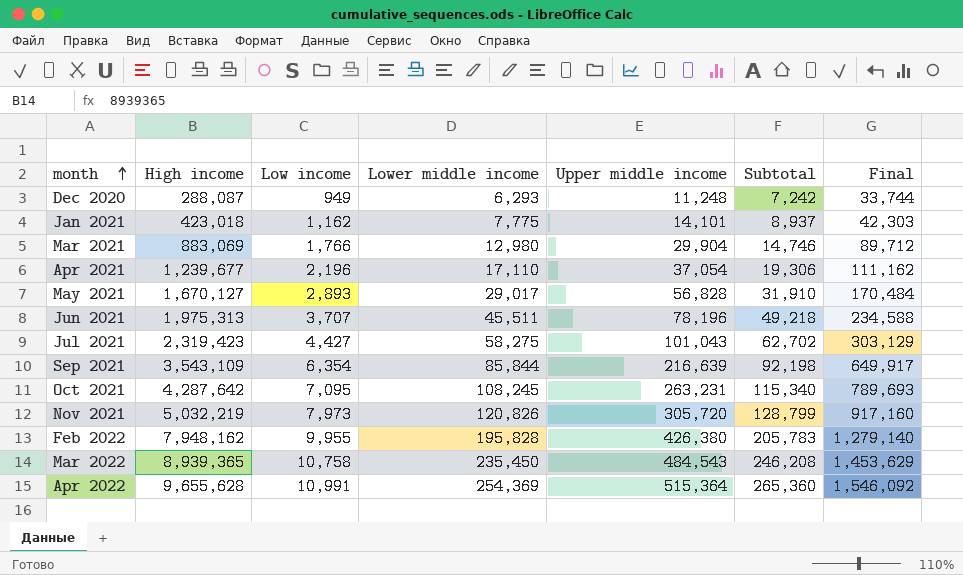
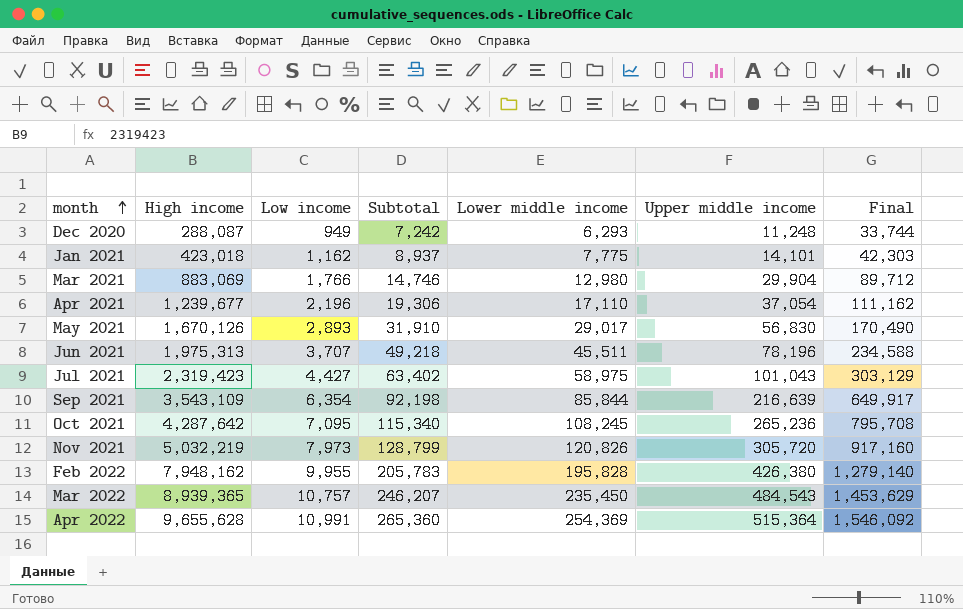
column Subtotal | position: 6 -> 4
May 2021 | High income: 1,670,127 -> 1,670,126
May 2021 | Upper middle income: 56,828 -> 56,830
May 2021 | Final: 170,484 -> 170,490
Jul 2021 | Subtotal: 62,702 -> 63,402
Jul 2021 | Lower middle income: 58,275 -> 58,975
Oct 2021 | Upper middle income: 263,231 -> 265,236
Oct 2021 | Final: 789,693 -> 795,708
Mar 2022 | Low income: 10,758 -> 10,757
Mar 2022 | Subtotal: 246,208 -> 246,207

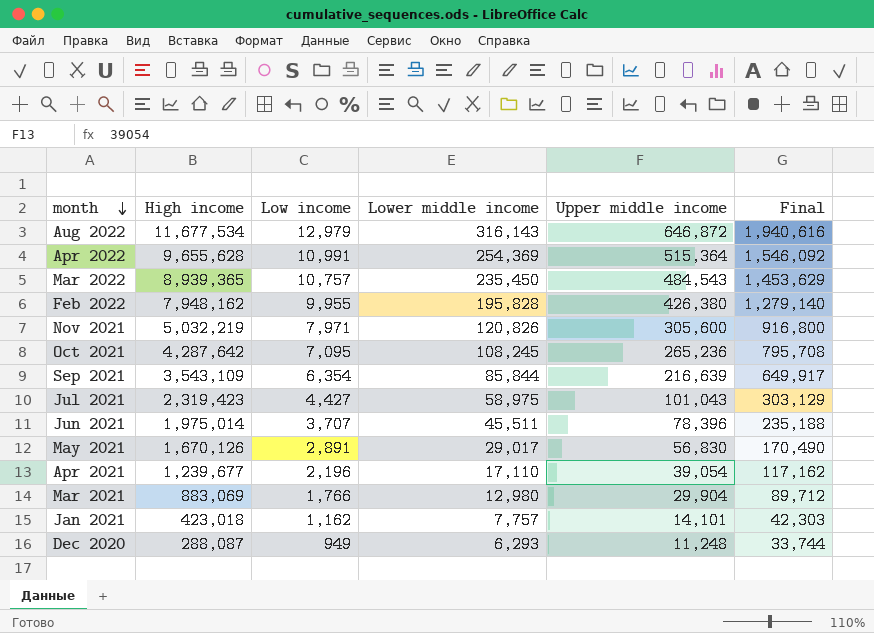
row order: month ascending -> month descending
column Subtotal | formula: [Low income] + [Lower middle income] -> none
row Aug 2022: none -> 11,677,534 | 12,979 | 316,143 | 646,872 | 1,940,616
Nov 2021 | Low income: 7,973 -> 7,971
Nov 2021 | Upper middle income: 305,720 -> 305,600
Nov 2021 | Final: 917,160 -> 916,800
Jun 2021 | High income: 1,975,313 -> 1,975,014
Jun 2021 | Upper middle income: 78,196 -> 78,396
Jun 2021 | Final: 234,588 -> 235,188
May 2021 | Low income: 2,893 -> 2,891
Apr 2021 | Upper middle income: 37,054 -> 39,054
Apr 2021 | Final: 111,162 -> 117,162
Jan 2021 | Lower middle income: 7,775 -> 7,757

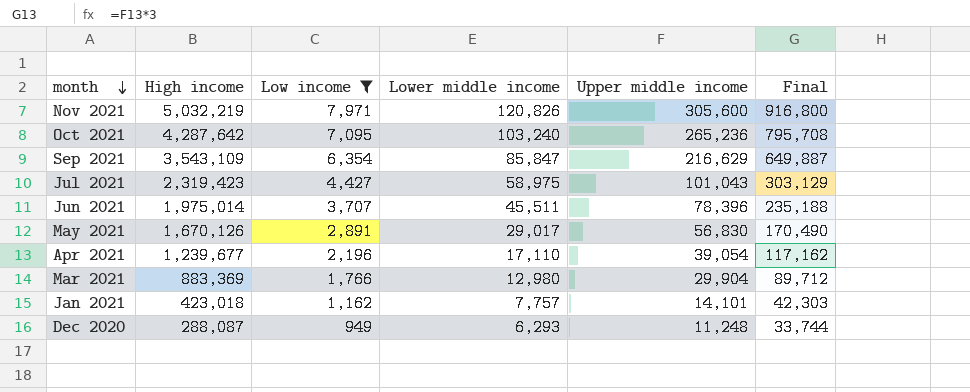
filter: none -> Low income <= 7,971
Oct 2021 | Lower middle income: 108,245 -> 103,240
Sep 2021 | Lower middle income: 85,844 -> 85,847
Sep 2021 | Upper middle income: 216,639 -> 216,629
Sep 2021 | Final: 649,917 -> 649,887
Mar 2021 | High income: 883,069 -> 883,369

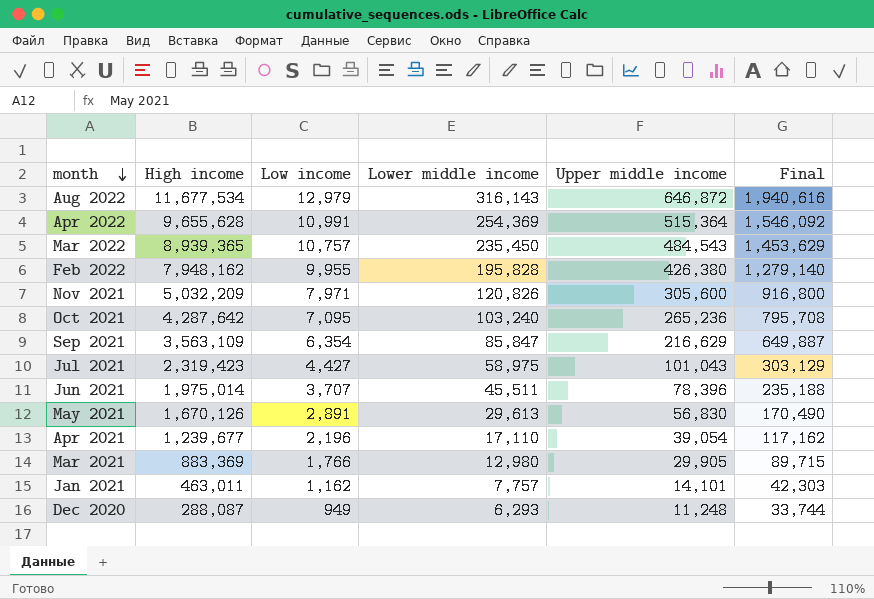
filter: Low income <= 7,971 -> none
Nov 2021 | High income: 5,032,219 -> 5,032,209
Sep 2021 | High income: 3,543,109 -> 3,563,109
May 2021 | Lower middle income: 29,017 -> 29,613
Mar 2021 | Upper middle income: 29,904 -> 29,905
Mar 2021 | Final: 89,712 -> 89,715
Jan 2021 | High income: 423,018 -> 463,011

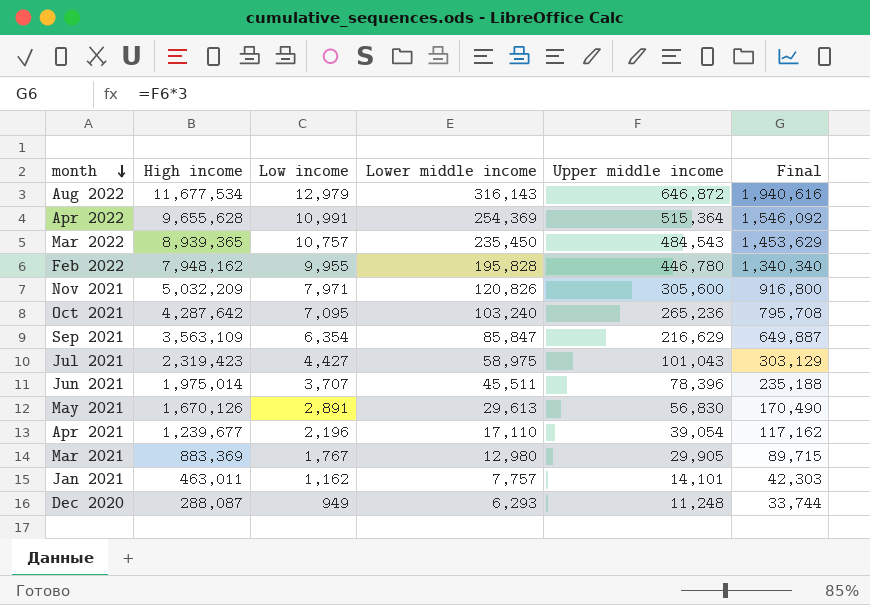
Feb 2022 | Upper middle income: 426,380 -> 446,780
Feb 2022 | Final: 1,279,140 -> 1,340,340
Mar 2021 | Low income: 1,766 -> 1,767

